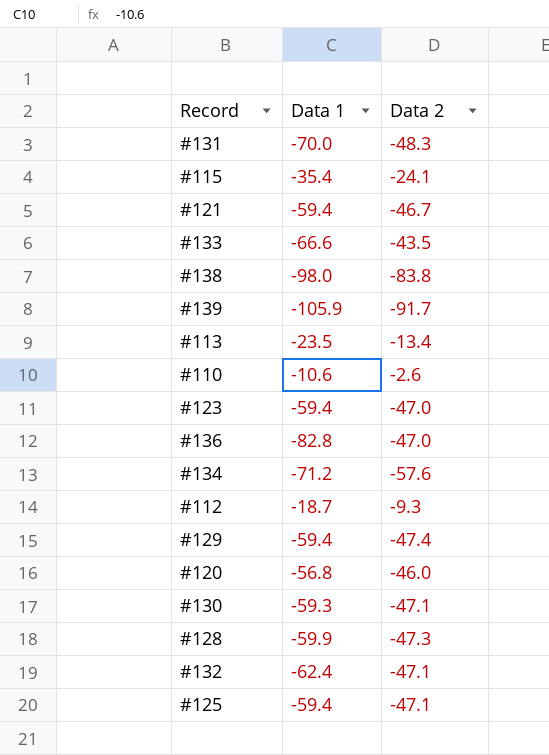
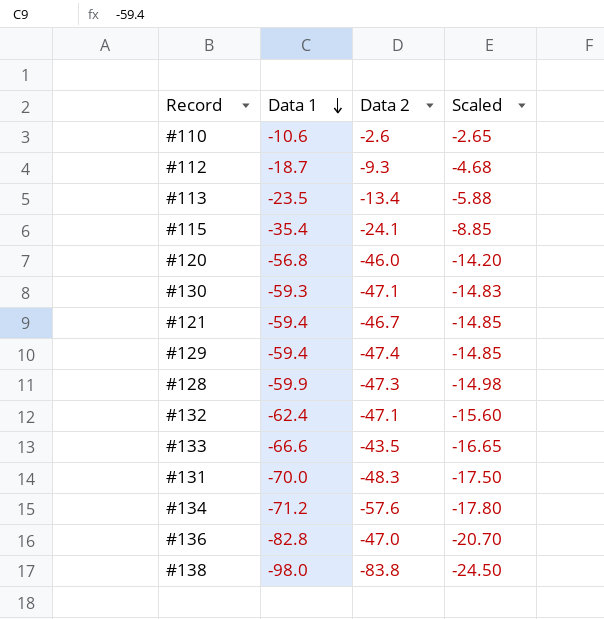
row order: none -> Data 1 descending
column Scaled | formula: none -> [Data 1] * 0.25
row #139: -105.9 | -91.7 -> none
row #123: -59.4 | -47.0 -> none
row #125: -59.4 | -47.1 -> none

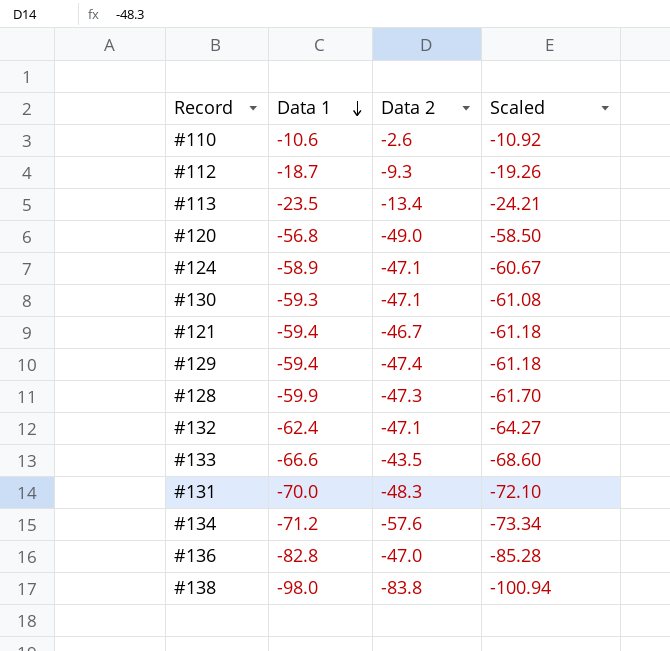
column Scaled | formula: [Data 1] * 0.25 -> [Data 1] * 1.03
row #115: -35.4 | -24.1 | -8.85 -> none
#120 | Data 2: -46.0 -> -49.0
row #124: none -> -58.9 | -47.1 | -60.67

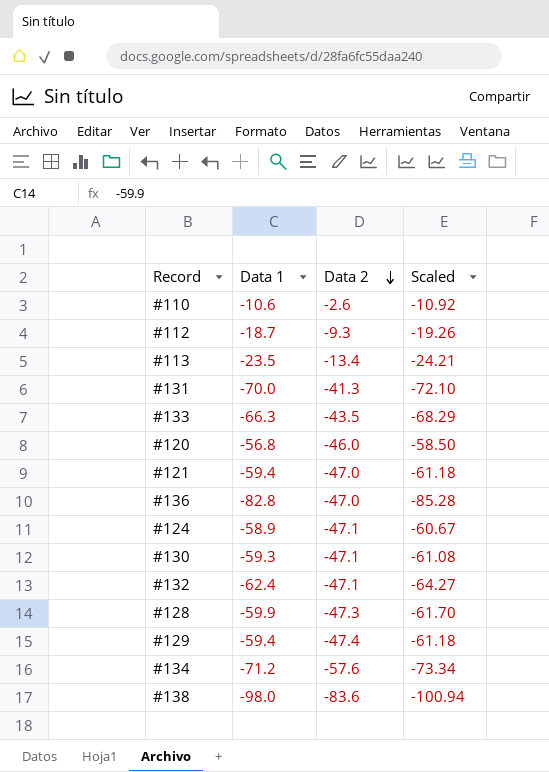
row order: Data 1 descending -> Data 2 descending
#131 | Data 2: -48.3 -> -41.3
#133 | Data 1: -66.6 -> -66.3
#133 | Scaled: -68.60 -> -68.29
#120 | Data 2: -49.0 -> -46.0
#121 | Data 2: -46.7 -> -47.0
#138 | Data 2: -83.8 -> -83.6

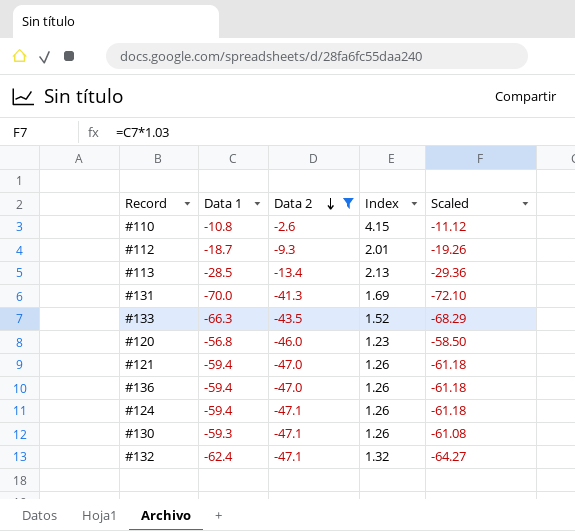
filter: none -> Data 2 >= -47.1
column Index | formula: none -> [Data 1] / [Data 2]
#110 | Data 1: -10.6 -> -10.8
#110 | Scaled: -10.92 -> -11.12
#113 | Data 1: -23.5 -> -28.5
#113 | Scaled: -24.21 -> -29.36
#136 | Data 1: -82.8 -> -59.4
#136 | Scaled: -85.28 -> -61.18
#124 | Data 1: -58.9 -> -59.4
#124 | Scaled: -60.67 -> -61.18

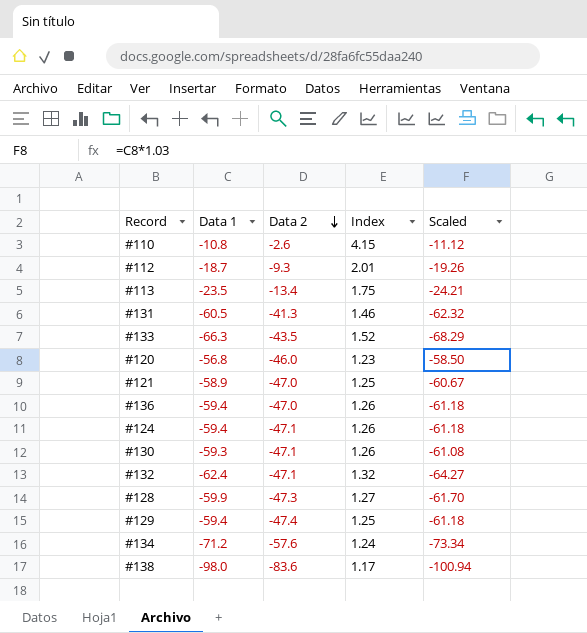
filter: Data 2 >= -47.1 -> none
#113 | Data 1: -28.5 -> -23.5
#113 | Index: 2.13 -> 1.75
#113 | Scaled: -29.36 -> -24.21
#131 | Data 1: -70.0 -> -60.5
#131 | Index: 1.69 -> 1.46
#131 | Scaled: -72.10 -> -62.32
#121 | Data 1: -59.4 -> -58.9
#121 | Index: 1.26 -> 1.25
#121 | Scaled: -61.18 -> -60.67

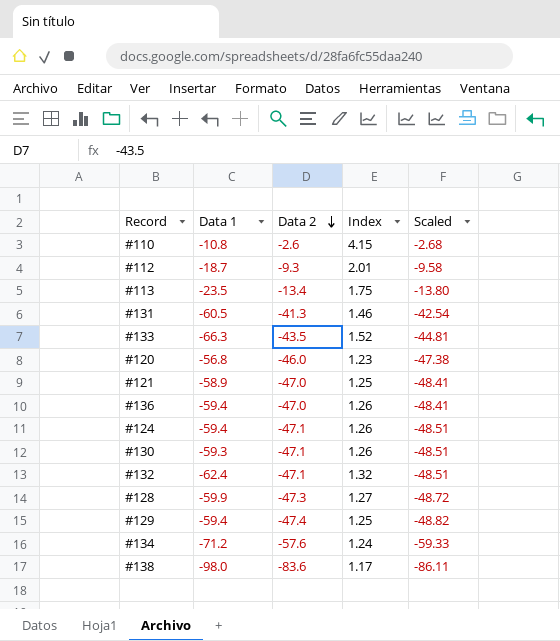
column Scaled | formula: [Data 1] * 1.03 -> [Data 2] * 1.03

